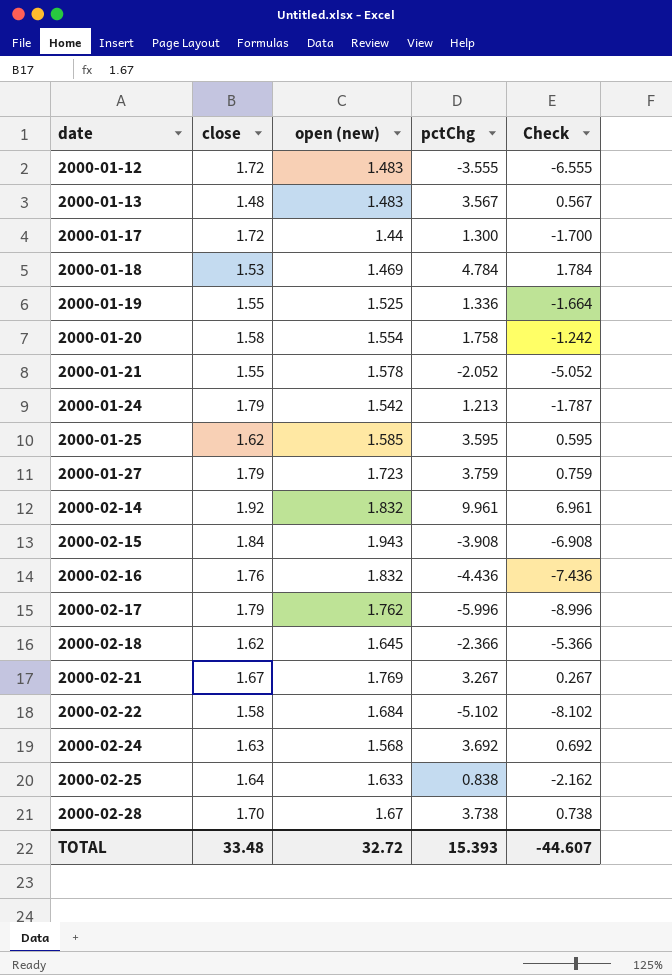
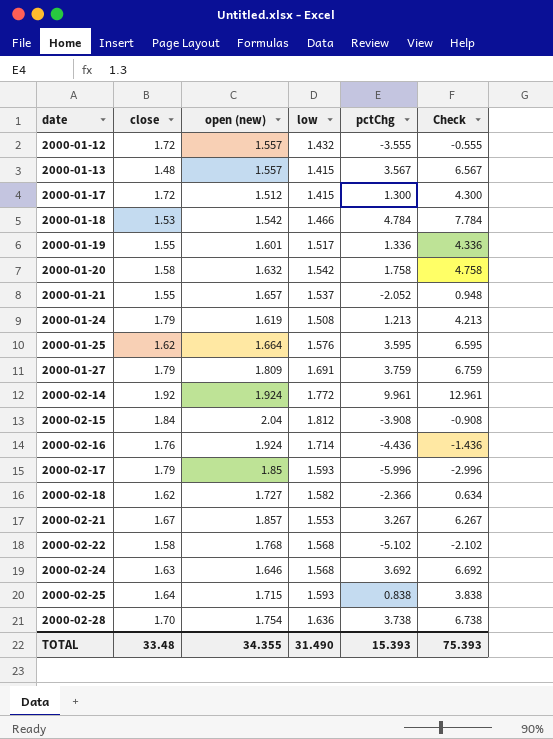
column low | position: none -> 4
column Check | formula: [pctChg] - 3 -> [pctChg] + 3
2000-01-12 | open (new): 1.483 -> 1.557
2000-01-13 | open (new): 1.483 -> 1.557
2000-01-17 | open (new): 1.44 -> 1.512
2000-01-18 | open (new): 1.469 -> 1.542
2000-01-19 | open (new): 1.525 -> 1.601
2000-01-20 | open (new): 1.554 -> 1.632
2000-01-21 | open (new): 1.578 -> 1.657
2000-01-24 | open (new): 1.542 -> 1.619
2000-01-25 | open (new): 1.585 -> 1.664
2000-01-27 | open (new): 1.723 -> 1.809
2000-02-14 | open (new): 1.832 -> 1.924
2000-02-15 | open (new): 1.943 -> 2.04
2000-02-16 | open (new): 1.832 -> 1.924
2000-02-17 | open (new): 1.762 -> 1.85
2000-02-18 | open (new): 1.645 -> 1.727
2000-02-21 | open (new): 1.769 -> 1.857
2000-02-22 | open (new): 1.684 -> 1.768
2000-02-24 | open (new): 1.568 -> 1.646
2000-02-25 | open (new): 1.633 -> 1.715
2000-02-28 | open (new): 1.67 -> 1.754
TOTAL | open (new): 32.72 -> 34.355
TOTAL | Check: -44.607 -> 75.393

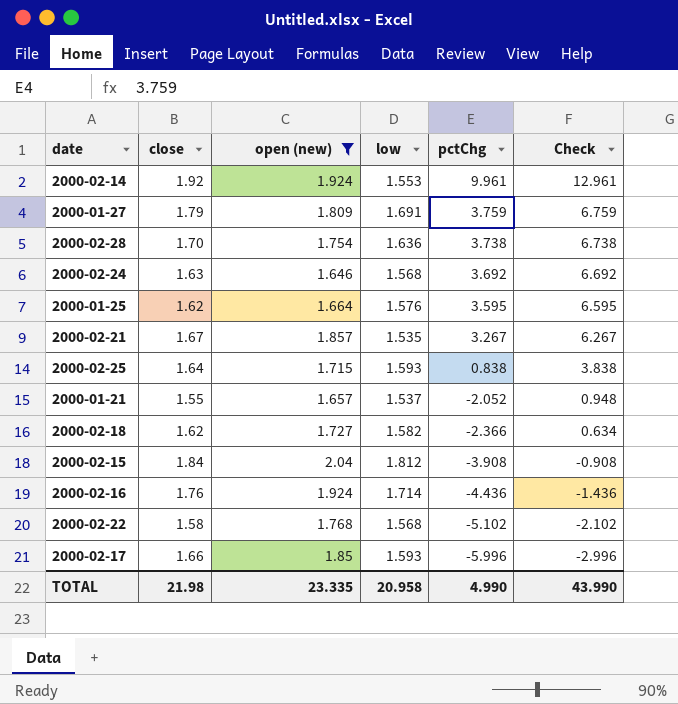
filter: none -> open (new) >= 1.646
row order: date ascending -> pctChg descending
2000-02-14 | low: 1.772 -> 1.553
2000-02-21 | low: 1.553 -> 1.535
2000-02-17 | close: 1.79 -> 1.66
TOTAL | close: 33.48 -> 21.98
TOTAL | open (new): 34.355 -> 23.335
TOTAL | low: 31.490 -> 20.958
TOTAL | pctChg: 15.393 -> 4.990
TOTAL | Check: 75.393 -> 43.990

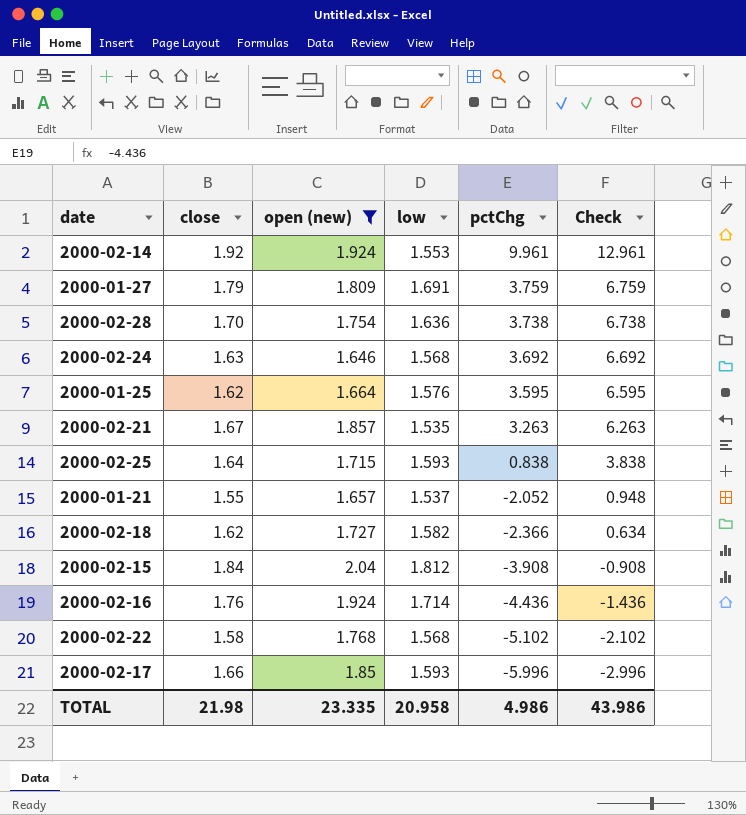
2000-02-21 | pctChg: 3.267 -> 3.263
2000-02-21 | Check: 6.267 -> 6.263
TOTAL | pctChg: 4.990 -> 4.986
TOTAL | Check: 43.990 -> 43.986

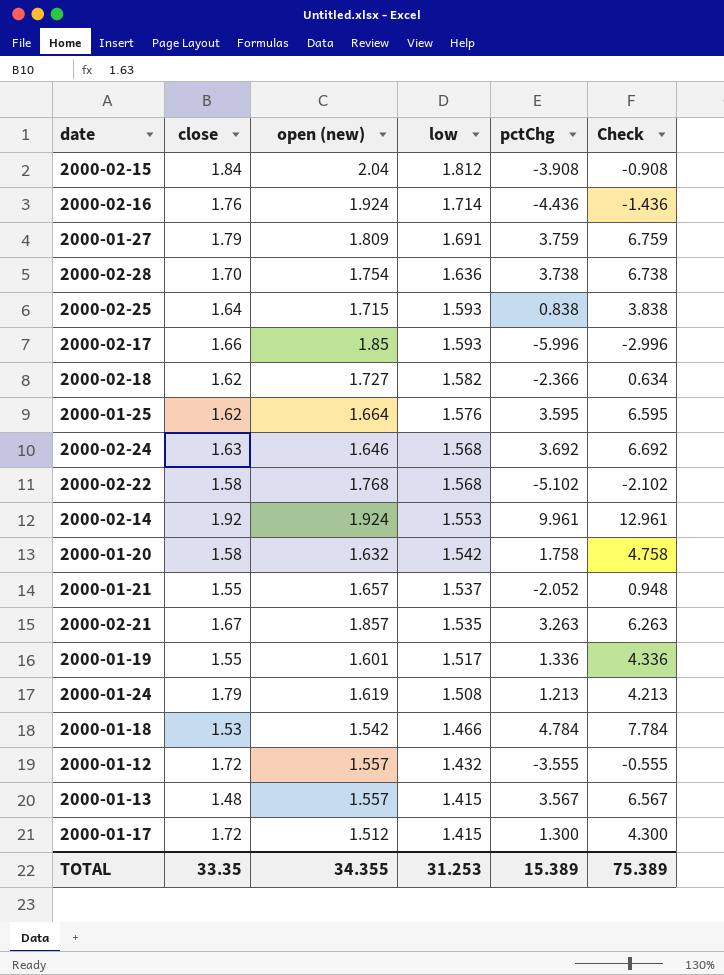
filter: open (new) >= 1.646 -> none
row order: pctChg descending -> low descending
TOTAL | close: 21.98 -> 33.35
TOTAL | open (new): 23.335 -> 34.355
TOTAL | low: 20.958 -> 31.253
TOTAL | pctChg: 4.986 -> 15.389
TOTAL | Check: 43.986 -> 75.389

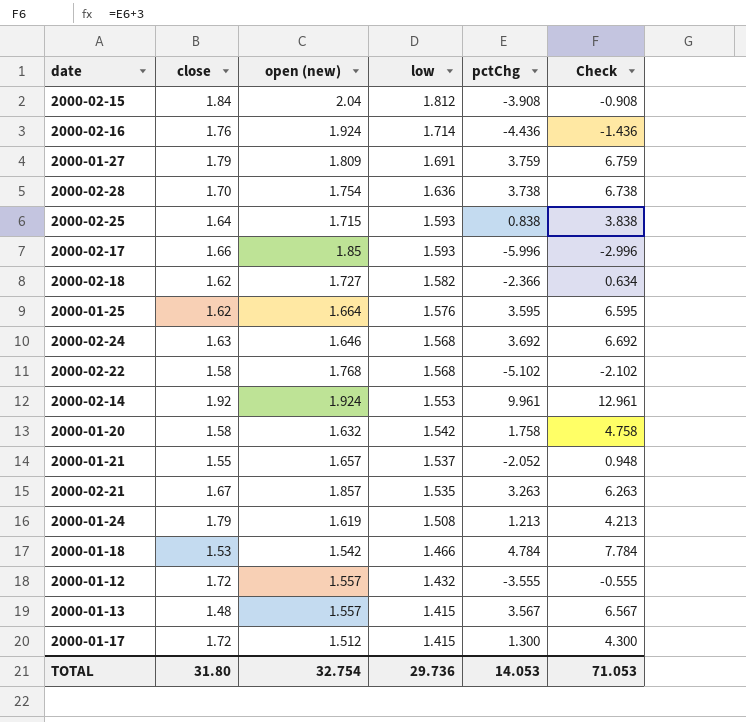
row 2000-01-19: 1.55 | 1.601 | 1.517 | 1.336 | 4.336 -> none
TOTAL | close: 33.35 -> 31.80
TOTAL | open (new): 34.355 -> 32.754
TOTAL | low: 31.253 -> 29.736
TOTAL | pctChg: 15.389 -> 14.053
TOTAL | Check: 75.389 -> 71.053

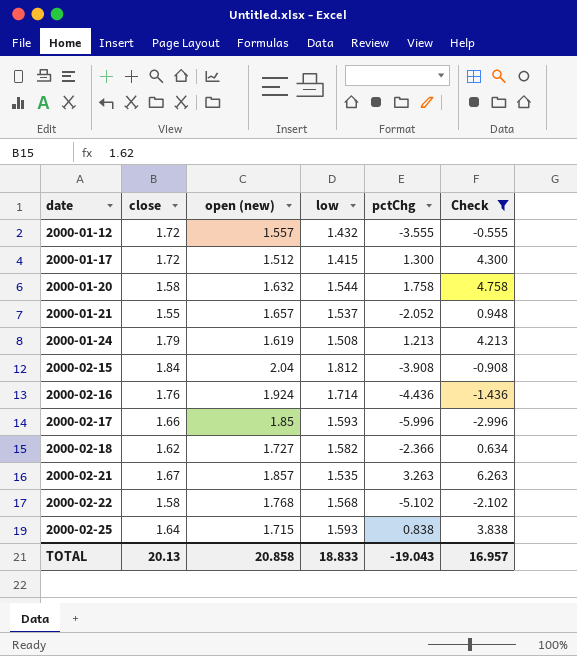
filter: none -> Check <= 6.263
row order: low descending -> date ascending
2000-01-20 | low: 1.542 -> 1.544
TOTAL | close: 31.80 -> 20.13
TOTAL | open (new): 32.754 -> 20.858
TOTAL | low: 29.736 -> 18.833
TOTAL | pctChg: 14.053 -> -19.043
TOTAL | Check: 71.053 -> 16.957

